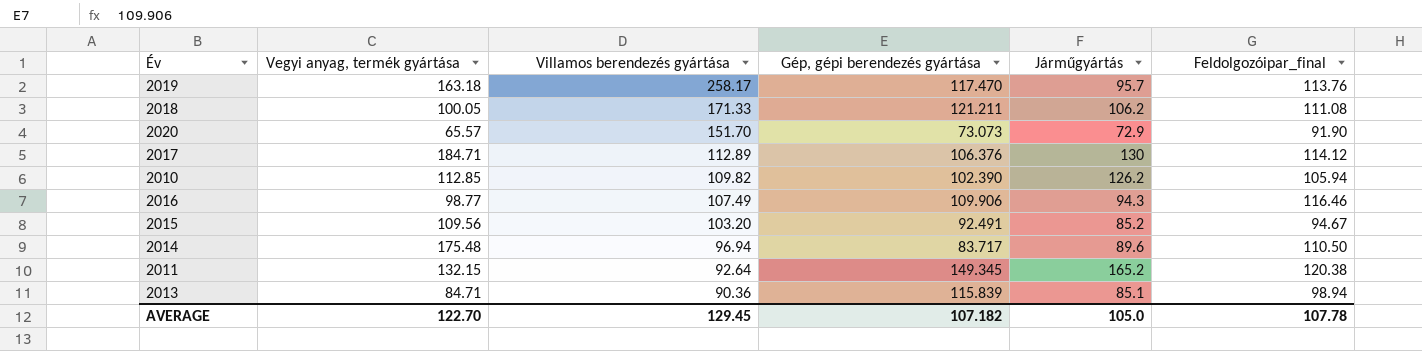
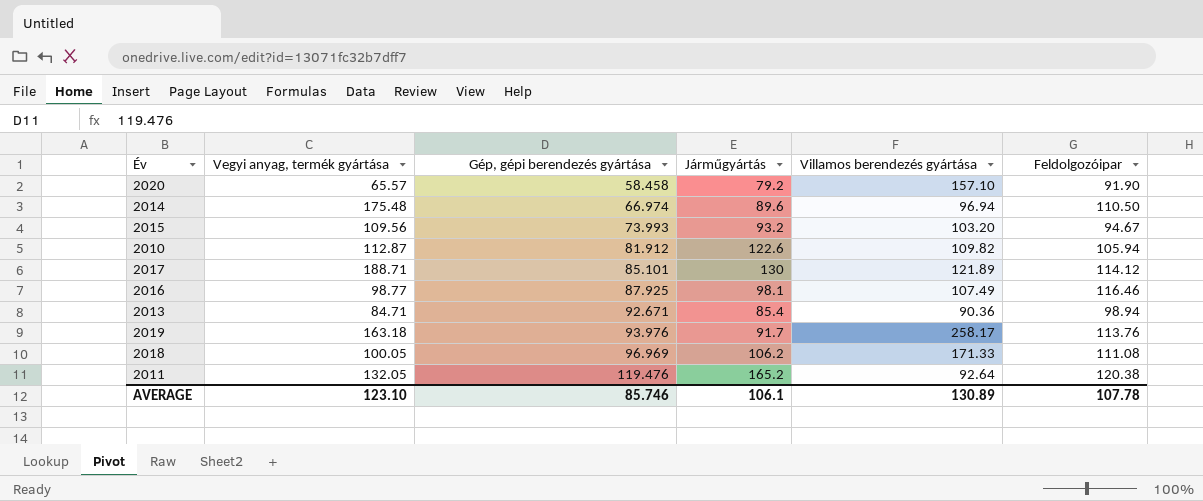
row order: Villamos berendezés gyártása descending -> Gép, gépi berendezés gyártása ascending
column Villamos berendezés gyártása | position: 3 -> 5
column name: Feldolgozóipar_final -> Feldolgozóipar
2020 | Gép, gépi berendezés gyártása: 73.073 -> 58.458
2020 | Járműgyártás: 72.9 -> 79.2
2020 | Villamos berendezés gyártása: 151.70 -> 157.10
2014 | Gép, gépi berendezés gyártása: 83.717 -> 66.974
2015 | Gép, gépi berendezés gyártása: 92.491 -> 73.993
2015 | Járműgyártás: 85.2 -> 93.2
2010 | Vegyi anyag, termék gyártása: 112.85 -> 112.87
2010 | Gép, gépi berendezés gyártása: 102.390 -> 81.912
2010 | Járműgyártás: 126.2 -> 122.6
2017 | Vegyi anyag, termék gyártása: 184.71 -> 188.71
2017 | Gép, gépi berendezés gyártása: 106.376 -> 85.101
2017 | Villamos berendezés gyártása: 112.89 -> 121.89
2016 | Gép, gépi berendezés gyártása: 109.906 -> 87.925
2016 | Járműgyártás: 94.3 -> 98.1
2013 | Gép, gépi berendezés gyártása: 115.839 -> 92.671
2013 | Járműgyártás: 85.1 -> 85.4
2019 | Gép, gépi berendezés gyártása: 117.470 -> 93.976
2019 | Járműgyártás: 95.7 -> 91.7
2018 | Gép, gépi berendezés gyártása: 121.211 -> 96.969
2011 | Vegyi anyag, termék gyártása: 132.15 -> 132.05
2011 | Gép, gépi berendezés gyártása: 149.345 -> 119.476
AVERAGE | Vegyi anyag, termék gyártása: 122.70 -> 123.10
AVERAGE | Gép, gépi berendezés gyártása: 107.182 -> 85.746
AVERAGE | Járműgyártás: 105.0 -> 106.1
AVERAGE | Villamos berendezés gyártása: 129.45 -> 130.89

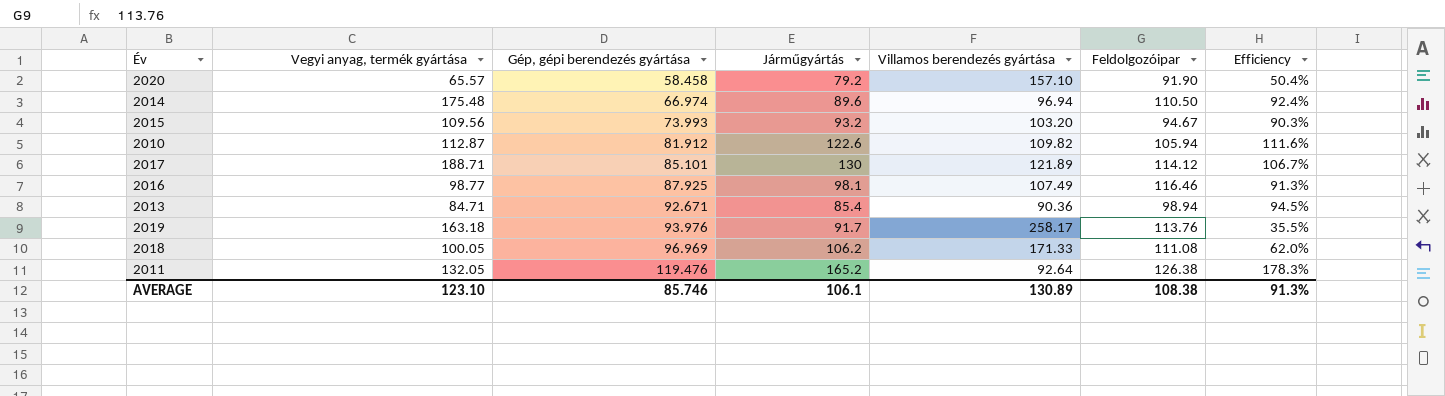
column Efficiency | formula: none -> [Járműgyártás] / [Villamos berendezés gyártása]
2011 | Feldolgozóipar: 120.38 -> 126.38
AVERAGE | Feldolgozóipar: 107.78 -> 108.38

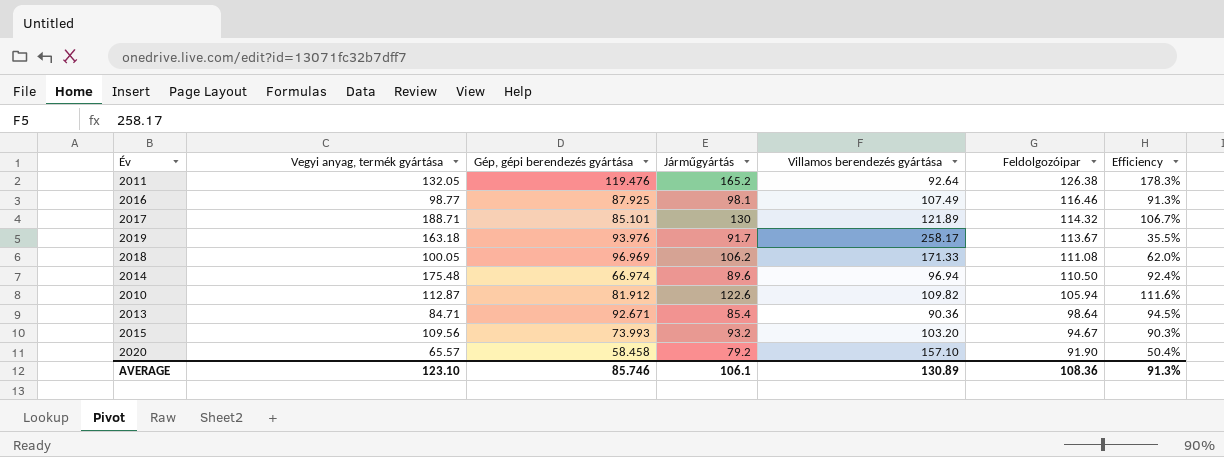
row order: Gép, gépi berendezés gyártása ascending -> Feldolgozóipar descending
2017 | Feldolgozóipar: 114.12 -> 114.32
2019 | Feldolgozóipar: 113.76 -> 113.67
2013 | Feldolgozóipar: 98.94 -> 98.64
AVERAGE | Feldolgozóipar: 108.38 -> 108.36

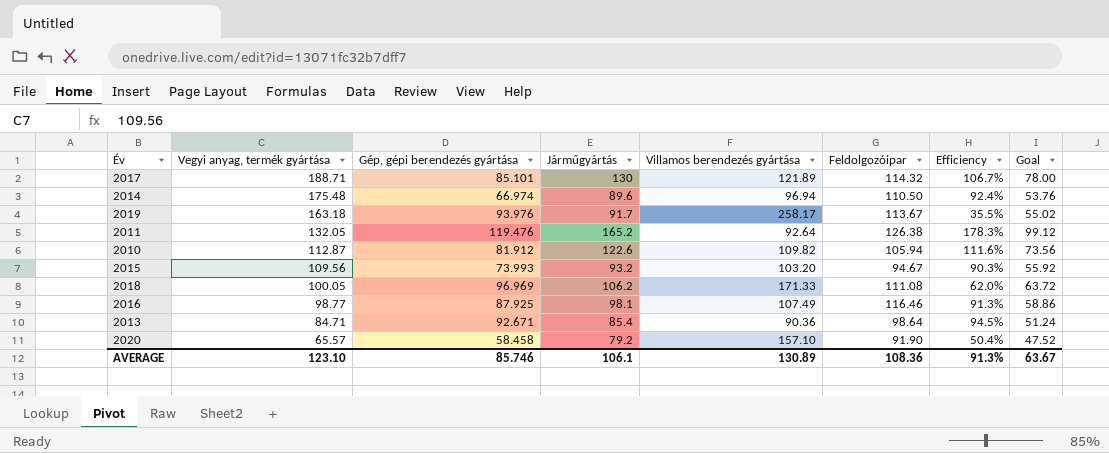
row order: Feldolgozóipar descending -> Vegyi anyag, termék gyártása descending
column Goal | formula: none -> [Járműgyártás] * 0.6

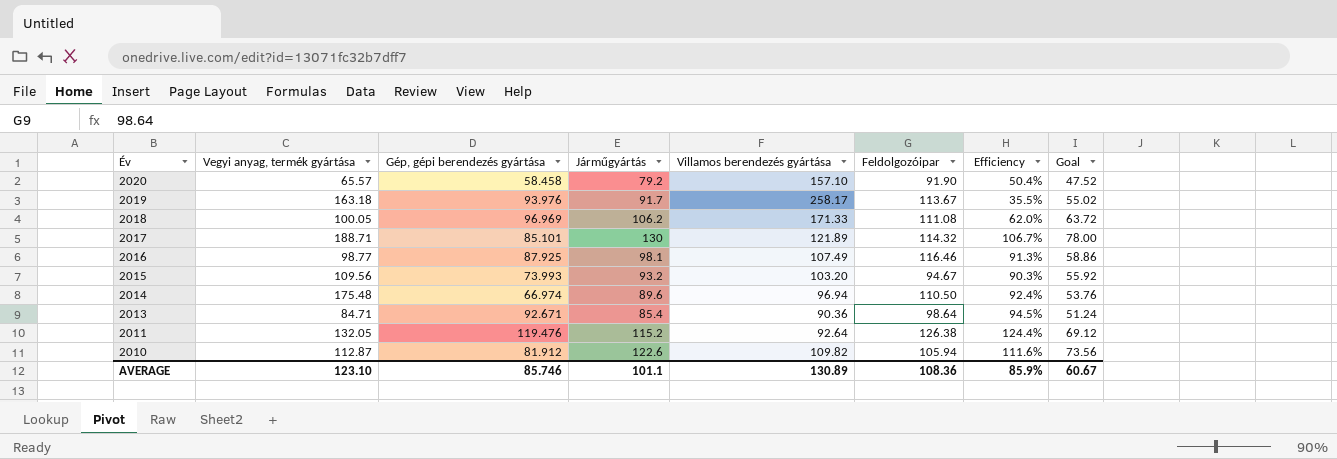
row order: Vegyi anyag, termék gyártása descending -> Év descending
2011 | Járműgyártás: 165.2 -> 115.2
2011 | Efficiency: 178.3% -> 124.4%
2011 | Goal: 99.12 -> 69.12
AVERAGE | Járműgyártás: 106.1 -> 101.1
AVERAGE | Efficiency: 91.3% -> 85.9%
AVERAGE | Goal: 63.67 -> 60.67

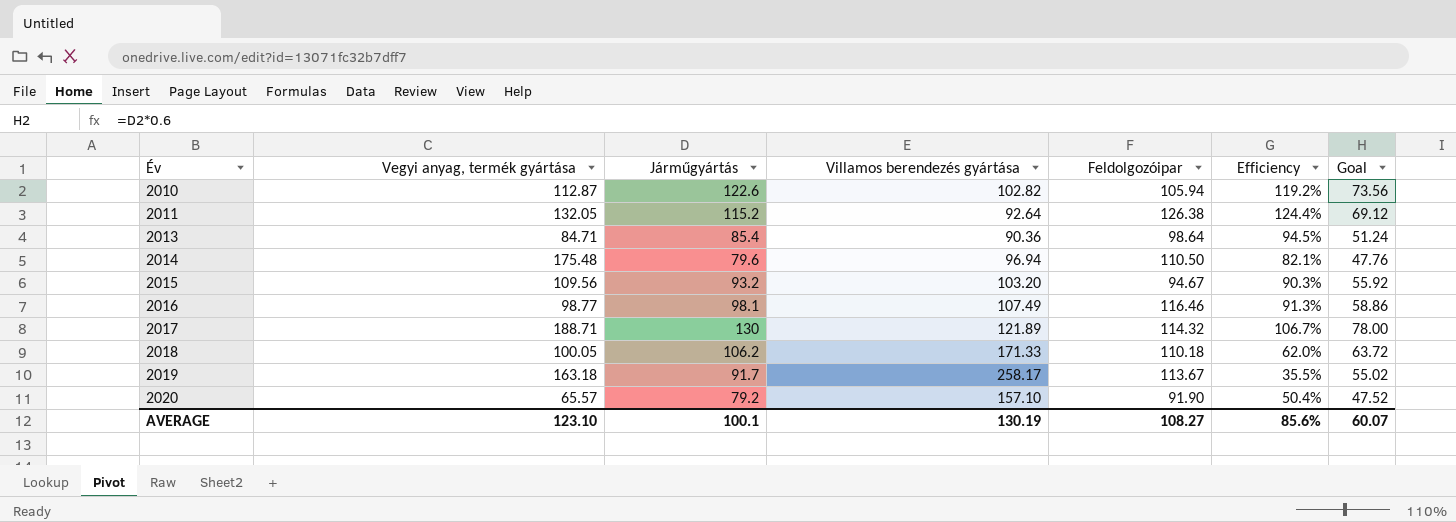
row order: Év descending -> Év ascending
column Gép, gépi berendezés gyártása | position: 3 -> none
2010 | Villamos berendezés gyártása: 109.82 -> 102.82
2010 | Efficiency: 111.6% -> 119.2%
2014 | Járműgyártás: 89.6 -> 79.6
2014 | Efficiency: 92.4% -> 82.1%
2014 | Goal: 53.76 -> 47.76
2018 | Feldolgozóipar: 111.08 -> 110.18
AVERAGE | Járműgyártás: 101.1 -> 100.1
AVERAGE | Villamos berendezés gyártása: 130.89 -> 130.19
AVERAGE | Feldolgozóipar: 108.36 -> 108.27
AVERAGE | Efficiency: 85.9% -> 85.6%
AVERAGE | Goal: 60.67 -> 60.07

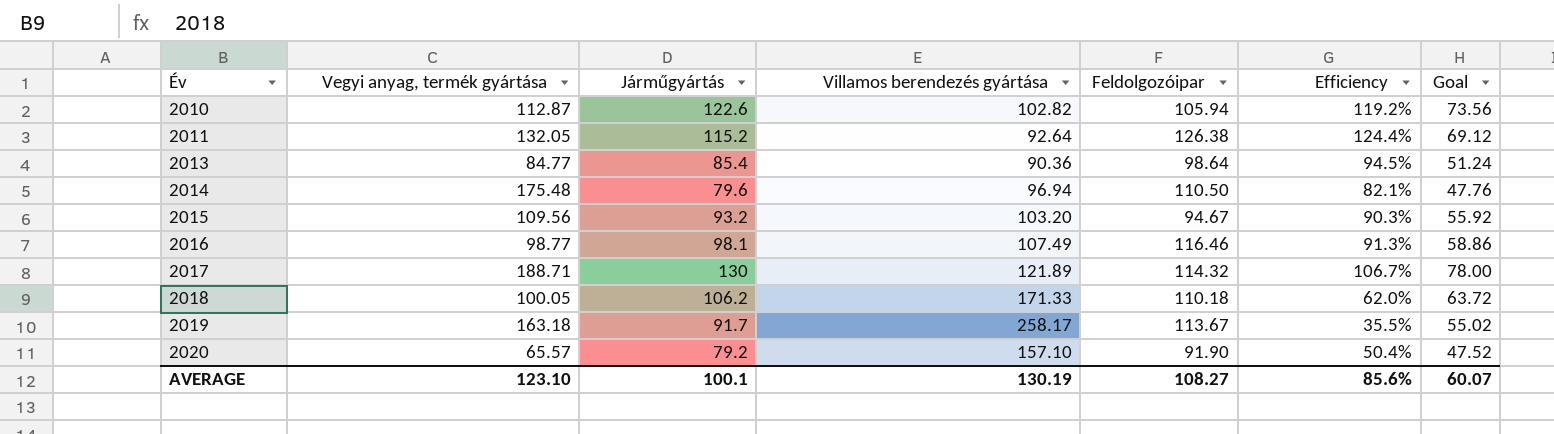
2013 | Vegyi anyag, termék gyártása: 84.71 -> 84.77

